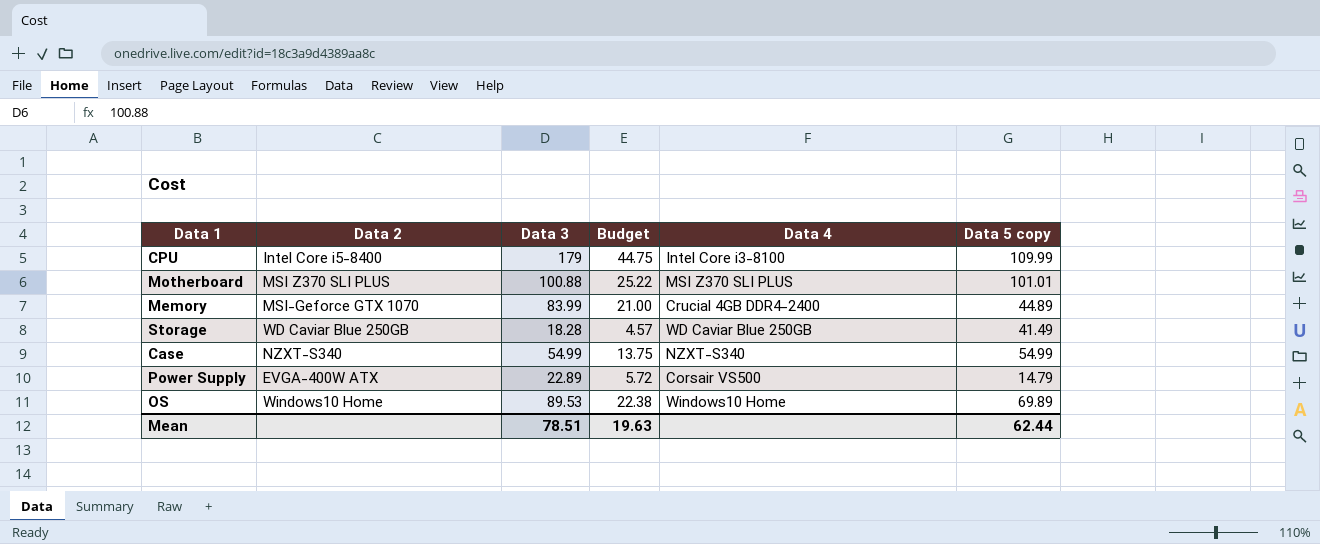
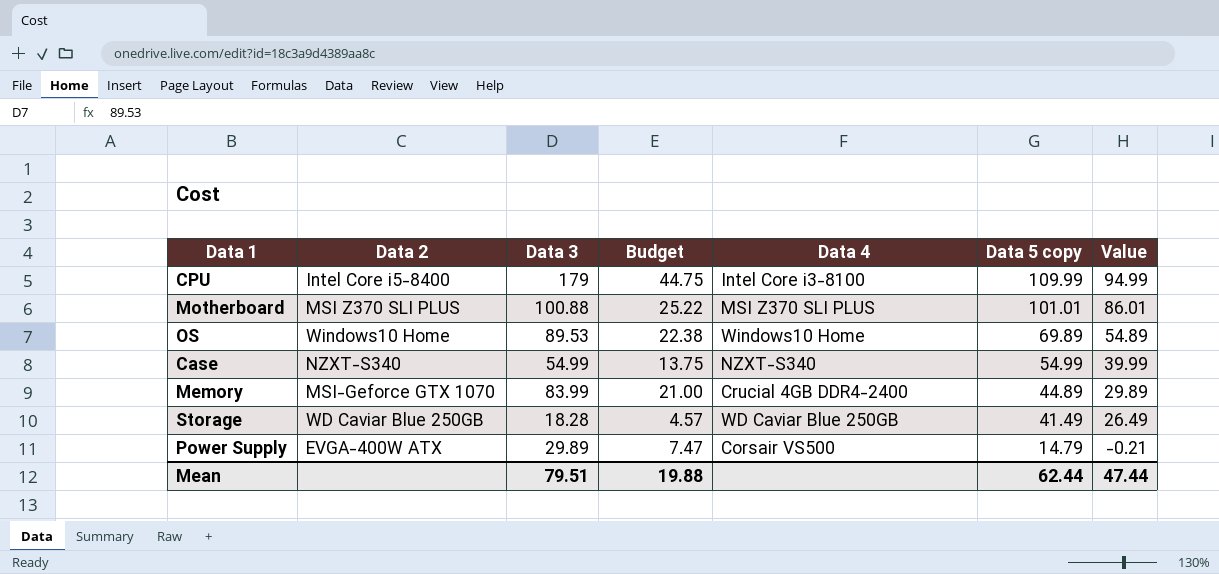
row order: none -> Data 5 copy descending
column Value | formula: none -> [Data 5 copy] - 15
Power Supply | Data 3: 22.89 -> 29.89
Power Supply | Budget: 5.72 -> 7.47
Mean | Data 3: 78.51 -> 79.51
Mean | Budget: 19.63 -> 19.88

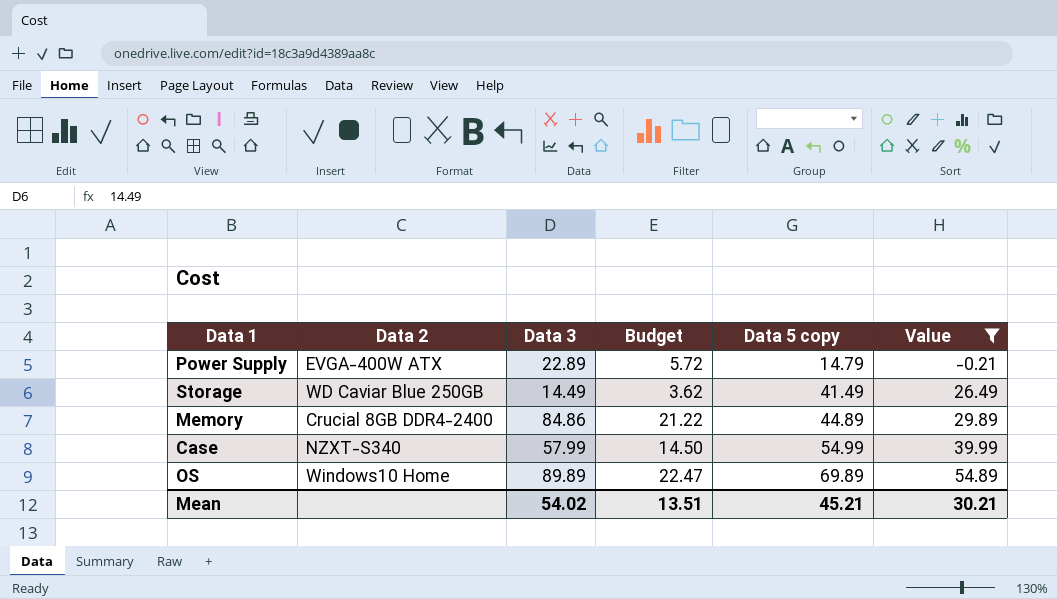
filter: none -> Value <= 54.89
row order: Data 5 copy descending -> Data 5 copy ascending
column Data 4 | position: 5 -> none
Power Supply | Data 3: 29.89 -> 22.89
Power Supply | Budget: 7.47 -> 5.72
Storage | Data 3: 18.28 -> 14.49
Storage | Budget: 4.57 -> 3.62
Memory | Data 2: MSI-Geforce GTX 1070 -> Crucial 8GB DDR4-2400
Memory | Data 3: 83.99 -> 84.86
Memory | Budget: 21.00 -> 21.22
Case | Data 3: 54.99 -> 57.99
Case | Budget: 13.75 -> 14.50
OS | Data 3: 89.53 -> 89.89
OS | Budget: 22.38 -> 22.47
Mean | Data 3: 79.51 -> 54.02
Mean | Budget: 19.88 -> 13.51
Mean | Data 5 copy: 62.44 -> 45.21
Mean | Value: 47.44 -> 30.21

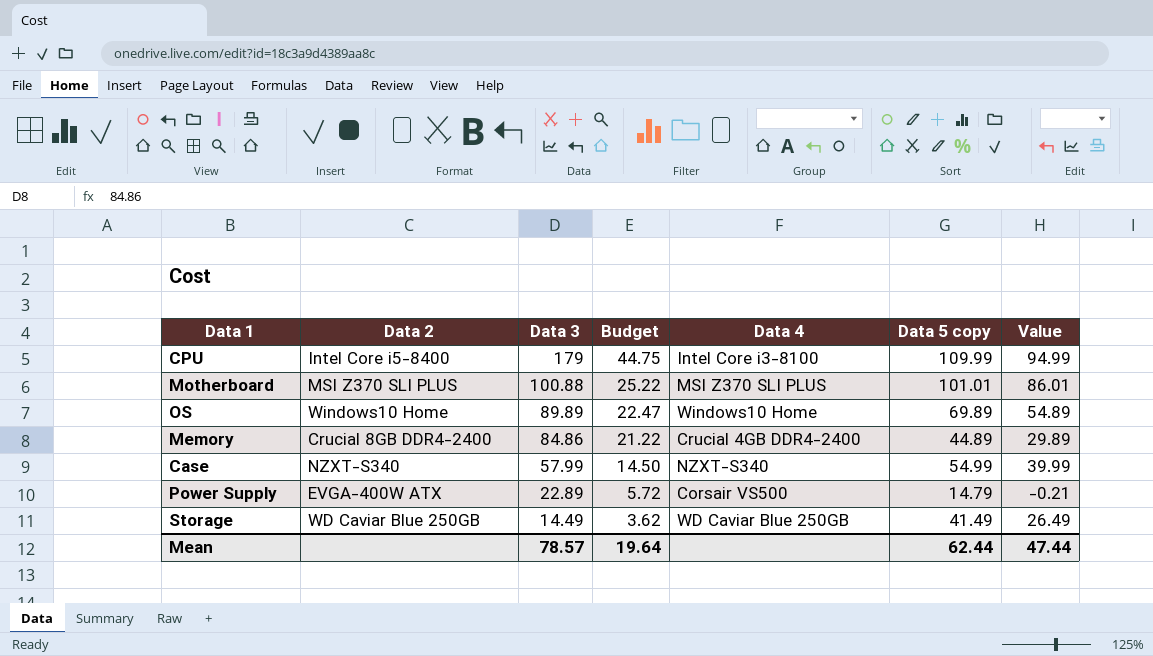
filter: Value <= 54.89 -> none
row order: Data 5 copy ascending -> Data 3 descending
column Data 4 | position: none -> 5
Mean | Data 3: 54.02 -> 78.57
Mean | Budget: 13.51 -> 19.64
Mean | Data 5 copy: 45.21 -> 62.44
Mean | Value: 30.21 -> 47.44

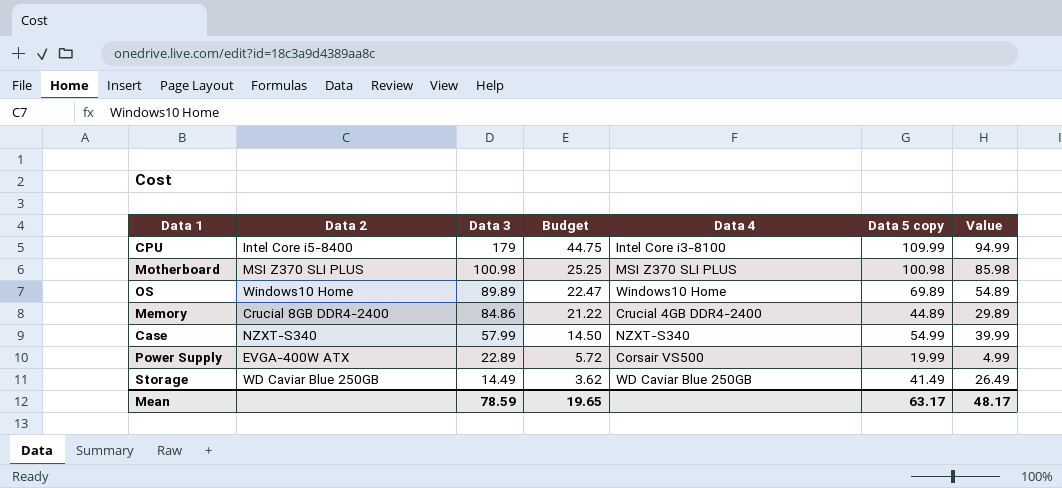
Motherboard | Data 3: 100.88 -> 100.98
Motherboard | Budget: 25.22 -> 25.25
Motherboard | Data 5 copy: 101.01 -> 100.98
Motherboard | Value: 86.01 -> 85.98
Power Supply | Data 5 copy: 14.79 -> 19.99
Power Supply | Value: -0.21 -> 4.99
Mean | Data 3: 78.57 -> 78.59
Mean | Budget: 19.64 -> 19.65
Mean | Data 5 copy: 62.44 -> 63.17
Mean | Value: 47.44 -> 48.17

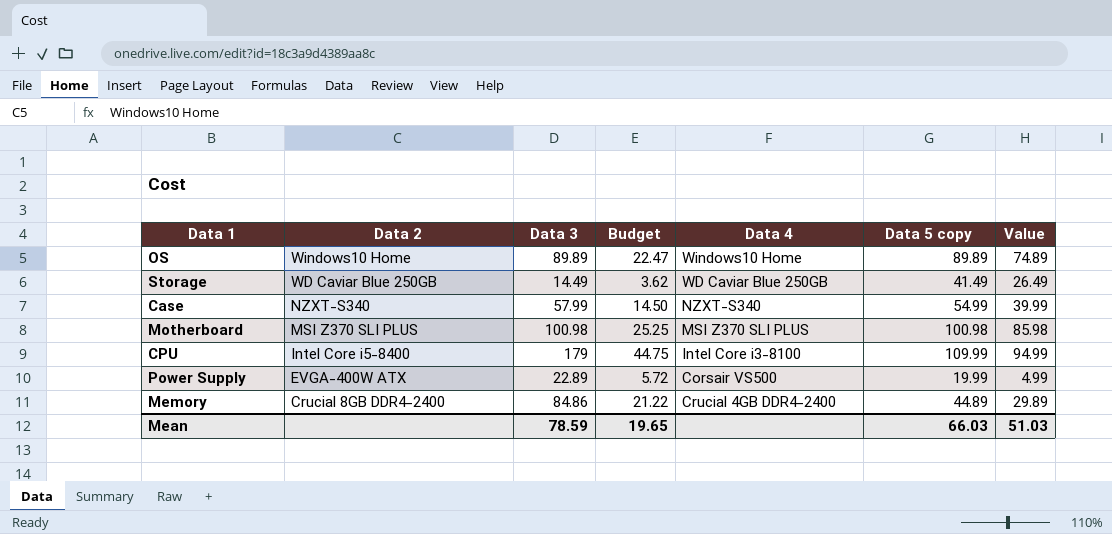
row order: Data 3 descending -> Data 2 descending
OS | Data 5 copy: 69.89 -> 89.89
OS | Value: 54.89 -> 74.89
Mean | Data 5 copy: 63.17 -> 66.03
Mean | Value: 48.17 -> 51.03

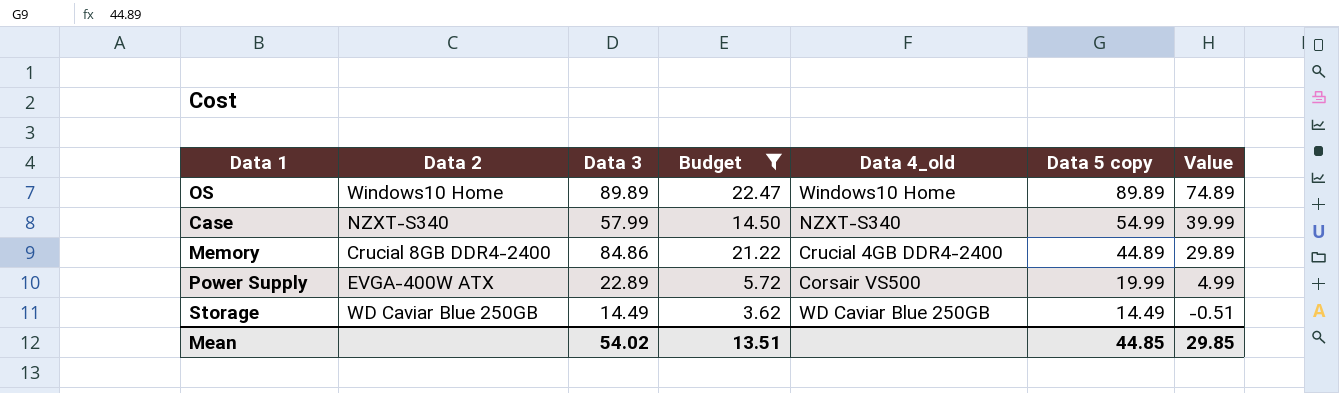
filter: none -> Budget <= 22.47
row order: Data 2 descending -> Data 5 copy descending
column name: Data 4 -> Data 4_old
Storage | Data 5 copy: 41.49 -> 14.49
Storage | Value: 26.49 -> -0.51
Mean | Data 3: 78.59 -> 54.02
Mean | Budget: 19.65 -> 13.51
Mean | Data 5 copy: 66.03 -> 44.85
Mean | Value: 51.03 -> 29.85

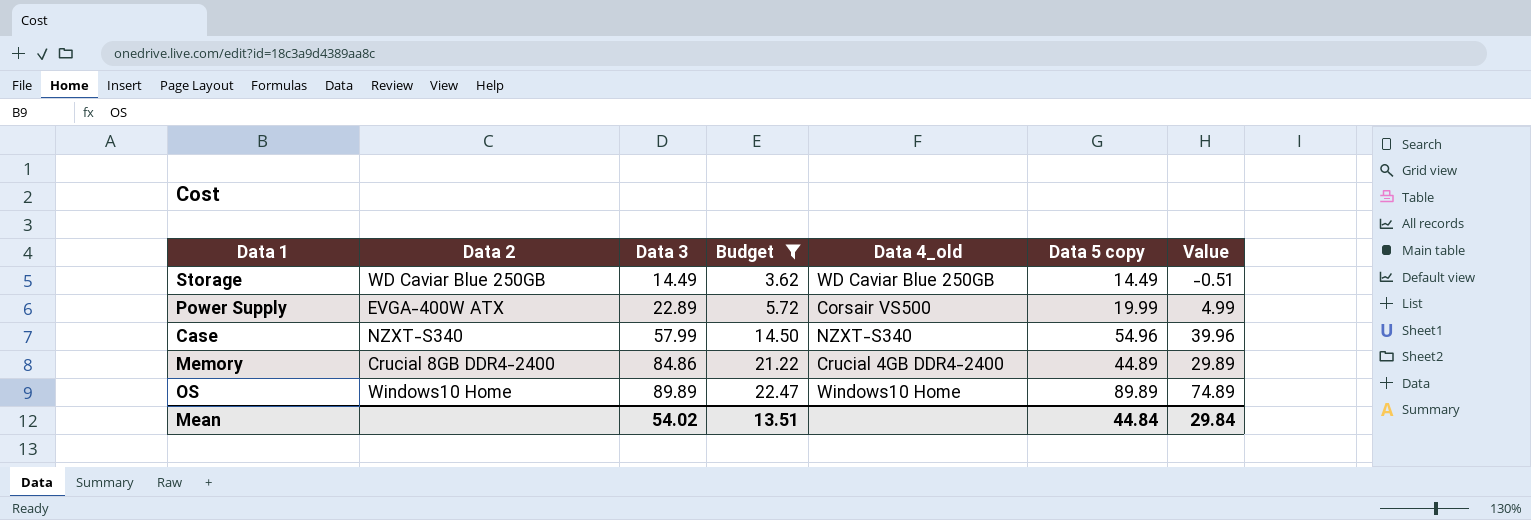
row order: Data 5 copy descending -> Data 3 ascending
Case | Data 5 copy: 54.99 -> 54.96
Case | Value: 39.99 -> 39.96
Mean | Data 5 copy: 44.85 -> 44.84
Mean | Value: 29.85 -> 29.84

